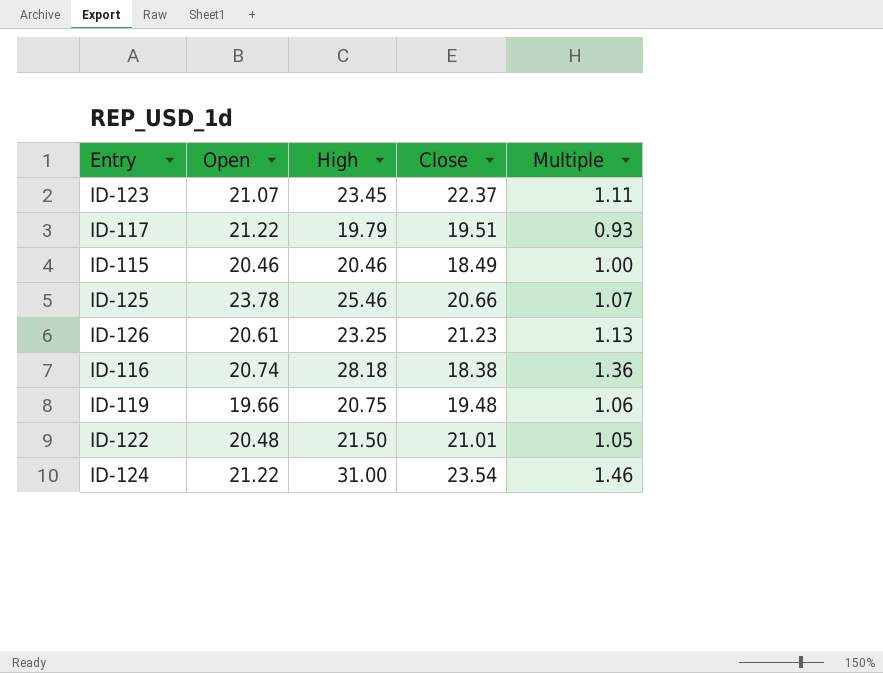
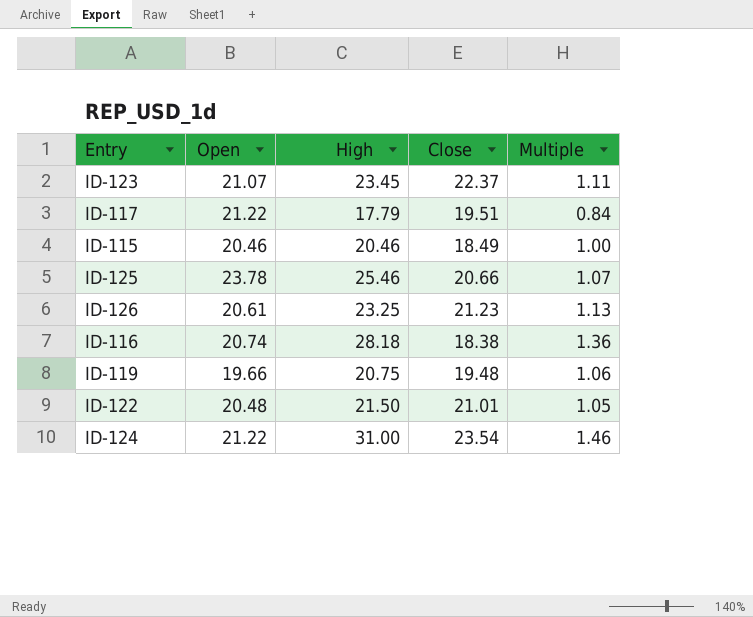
ID-117 | High: 19.79 -> 17.79
ID-117 | Multiple: 0.93 -> 0.84

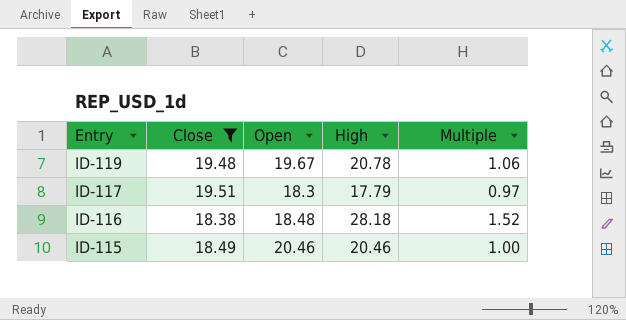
filter: none -> Close <= 19.51
row order: none -> Entry descending
column Close | position: 4 -> 2
ID-119 | Open: 19.66 -> 19.67
ID-119 | High: 20.75 -> 20.78
ID-117 | Open: 21.22 -> 18.3
ID-117 | Multiple: 0.84 -> 0.97
ID-116 | Open: 20.74 -> 18.48
ID-116 | Multiple: 1.36 -> 1.52

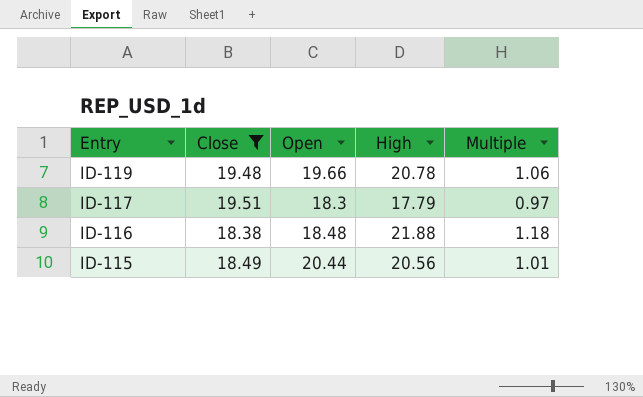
ID-119 | Open: 19.67 -> 19.66
ID-116 | High: 28.18 -> 21.88
ID-116 | Multiple: 1.52 -> 1.18
ID-115 | Open: 20.46 -> 20.44
ID-115 | High: 20.46 -> 20.56
ID-115 | Multiple: 1.00 -> 1.01

